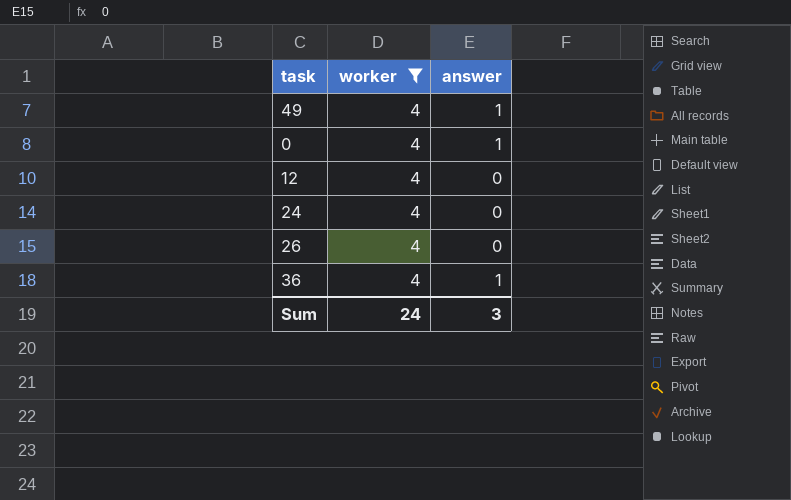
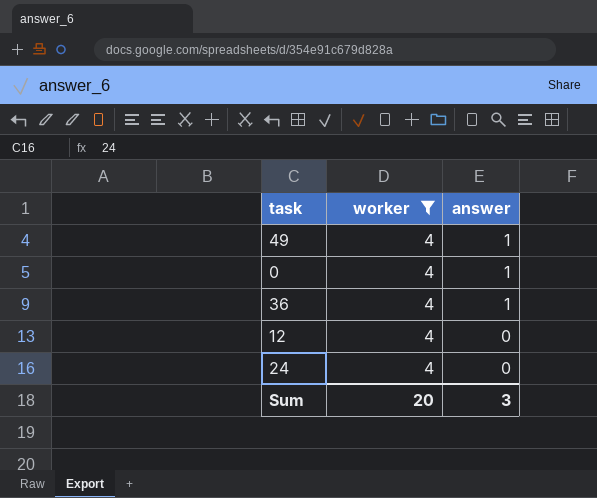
row order: none -> answer descending
row 26: 4 | 0 -> none
Sum | worker: 24 -> 20

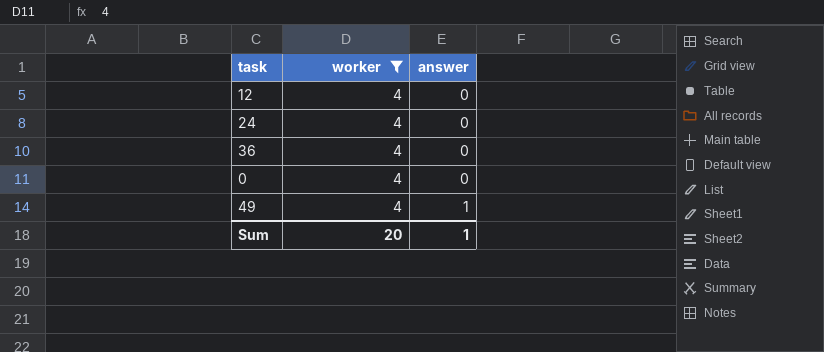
row order: answer descending -> answer ascending
36 | answer: 1 -> 0
0 | answer: 1 -> 0
Sum | answer: 3 -> 1

